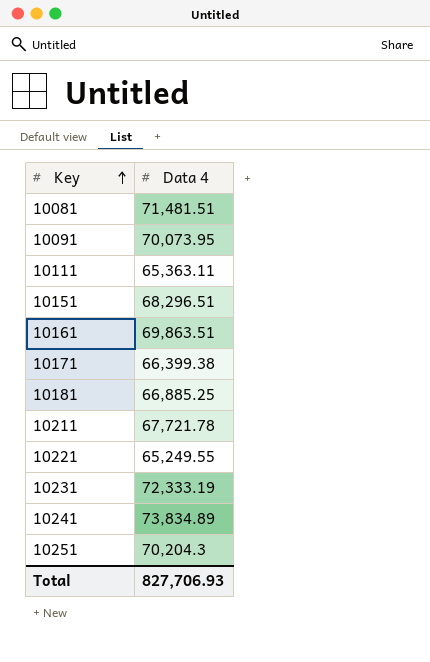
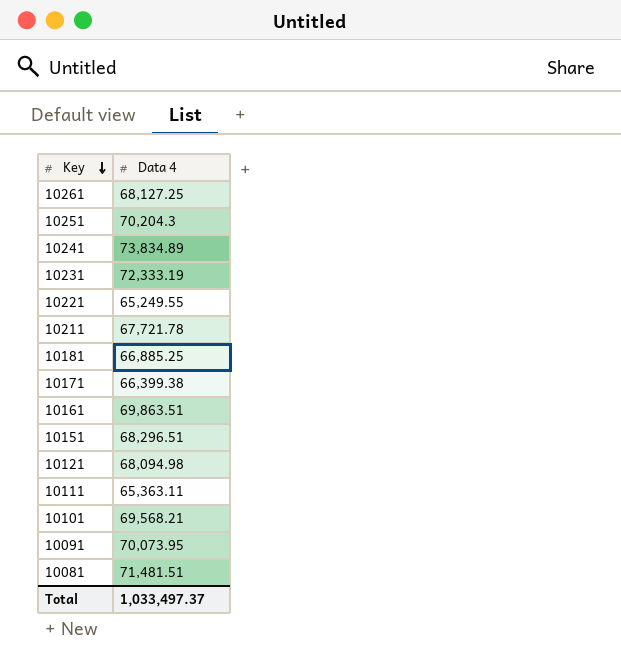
row order: Key ascending -> Key descending
row 10261: none -> 68,127.25
row 10121: none -> 68,094.98
row 10101: none -> 69,568.21
Total | Data 4: 827,706.93 -> 1,033,497.37

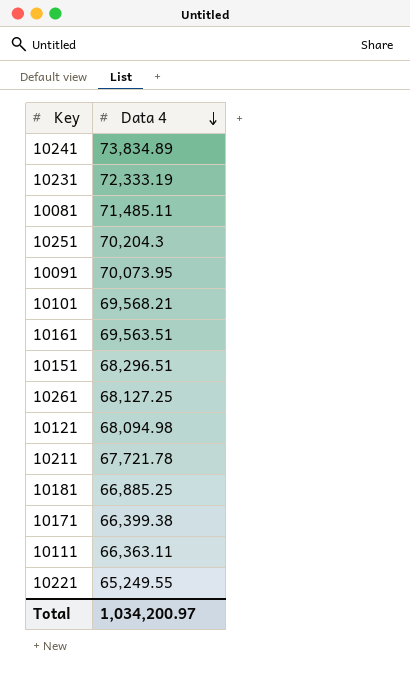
row order: Key descending -> Data 4 descending
10081 | Data 4: 71,481.51 -> 71,485.11
10161 | Data 4: 69,863.51 -> 69,563.51
10111 | Data 4: 65,363.11 -> 66,363.11
Total | Data 4: 1,033,497.37 -> 1,034,200.97

